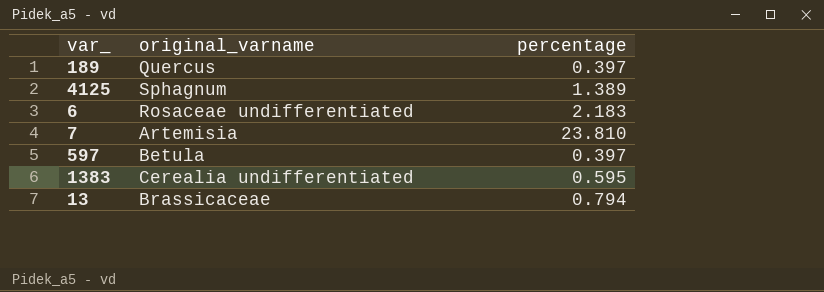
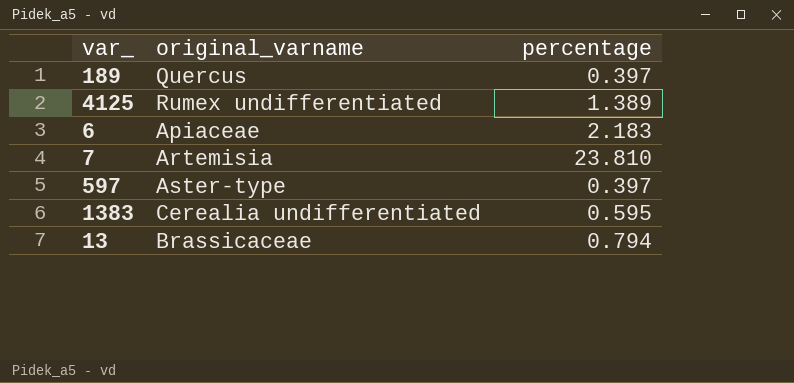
4125 | original_varname: Sphagnum -> Rumex undifferentiated
6 | original_varname: Rosaceae undifferentiated -> Apiaceae
597 | original_varname: Betula -> Aster-type

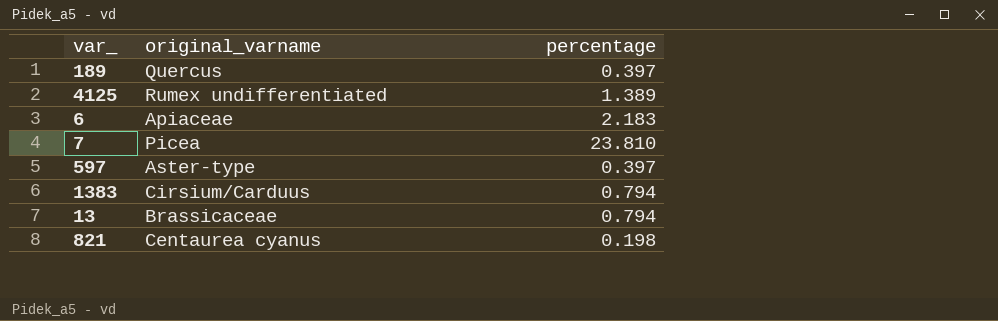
7 | original_varname: Artemisia -> Picea
1383 | original_varname: Cerealia undifferentiated -> Cirsium/Carduus
1383 | percentage: 0.595 -> 0.794
row 821: none -> Centaurea cyanus | 0.198

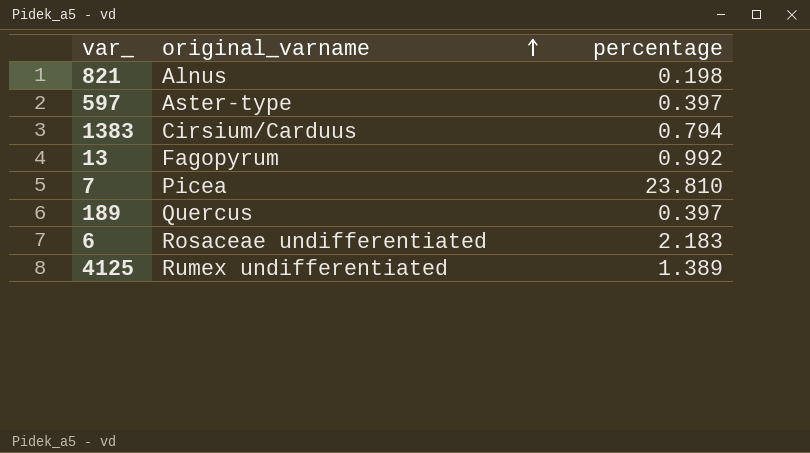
row order: none -> original_varname ascending
821 | original_varname: Centaurea cyanus -> Alnus
13 | original_varname: Brassicaceae -> Fagopyrum
13 | percentage: 0.794 -> 0.992
6 | original_varname: Apiaceae -> Rosaceae undifferentiated

